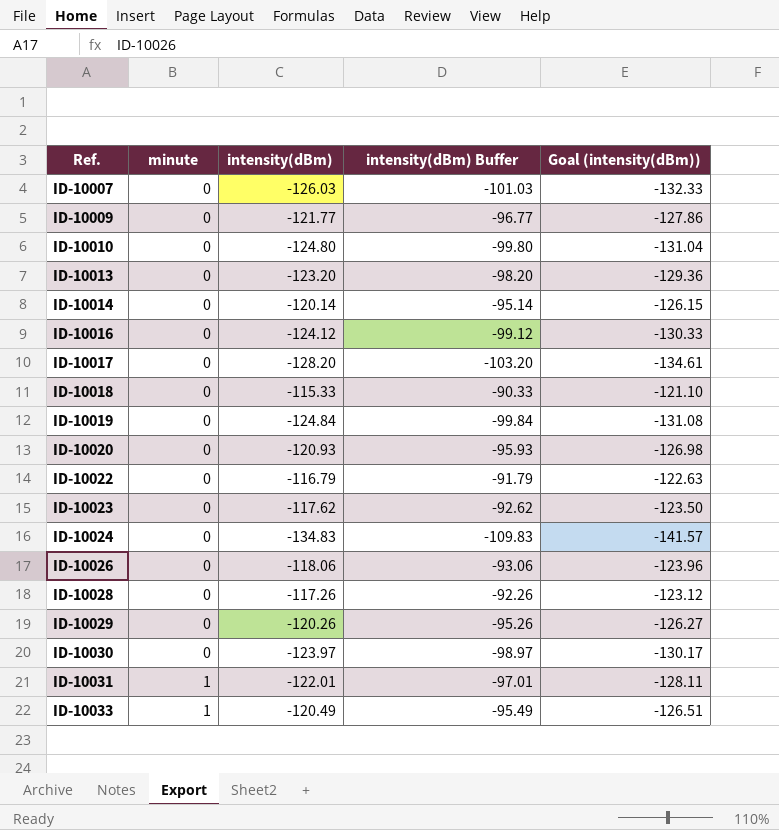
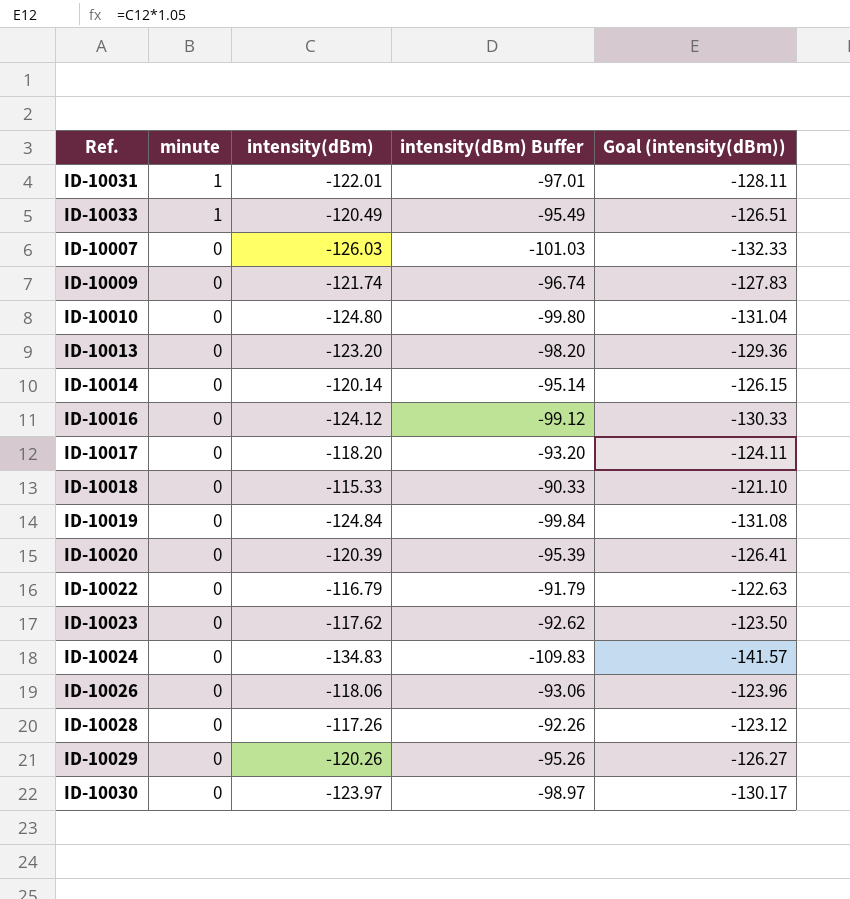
row order: Ref. ascending -> minute descending
ID-10009 | intensity(dBm): -121.77 -> -121.74
ID-10009 | intensity(dBm) Buffer: -96.77 -> -96.74
ID-10009 | Goal (intensity(dBm)): -127.86 -> -127.83
ID-10017 | intensity(dBm): -128.20 -> -118.20
ID-10017 | intensity(dBm) Buffer: -103.20 -> -93.20
ID-10017 | Goal (intensity(dBm)): -134.61 -> -124.11
ID-10020 | intensity(dBm): -120.93 -> -120.39
ID-10020 | intensity(dBm) Buffer: -95.93 -> -95.39
ID-10020 | Goal (intensity(dBm)): -126.98 -> -126.41

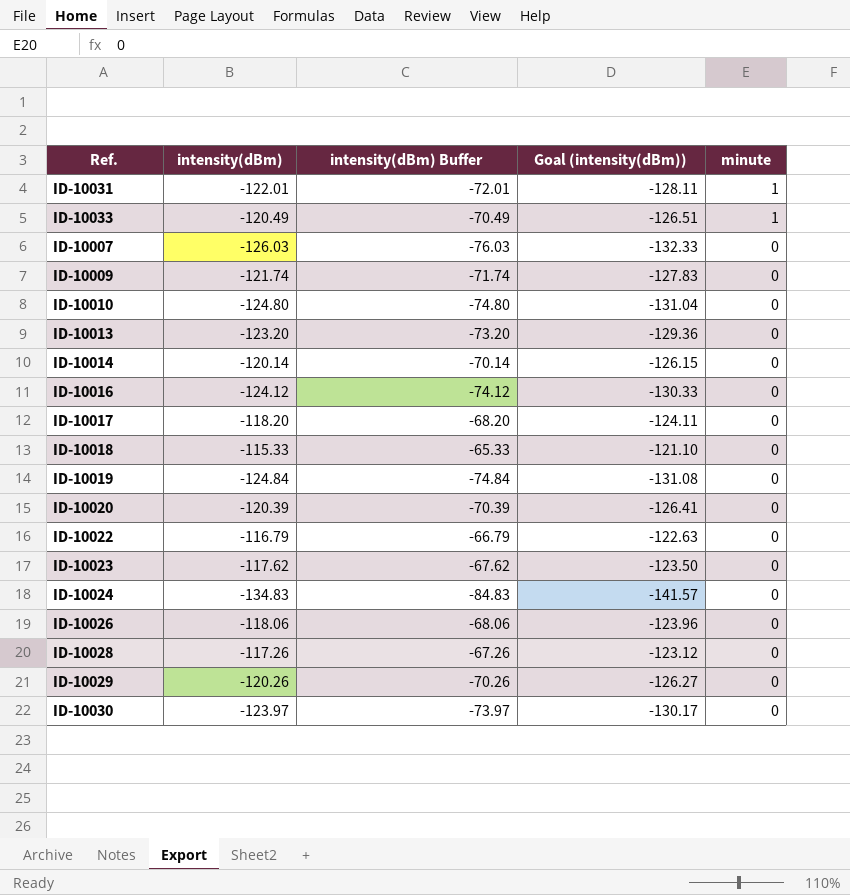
column intensity(dBm) Buffer | formula: [intensity(dBm)] + 25 -> [intensity(dBm)] + 50
column minute | position: 2 -> 5

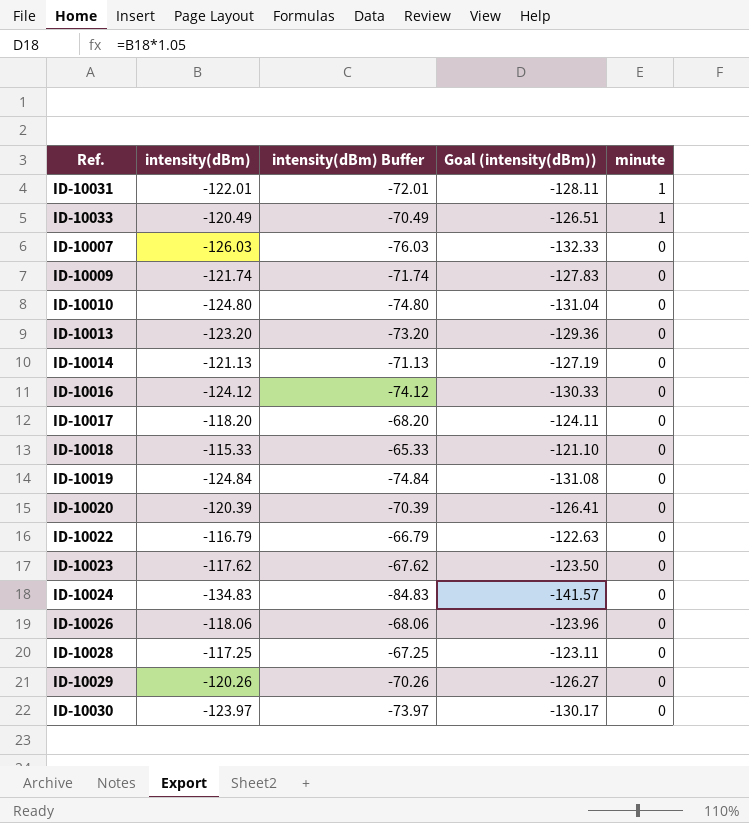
ID-10014 | intensity(dBm): -120.14 -> -121.13
ID-10014 | intensity(dBm) Buffer: -70.14 -> -71.13
ID-10014 | Goal (intensity(dBm)): -126.15 -> -127.19
ID-10028 | intensity(dBm): -117.26 -> -117.25
ID-10028 | intensity(dBm) Buffer: -67.26 -> -67.25
ID-10028 | Goal (intensity(dBm)): -123.12 -> -123.11

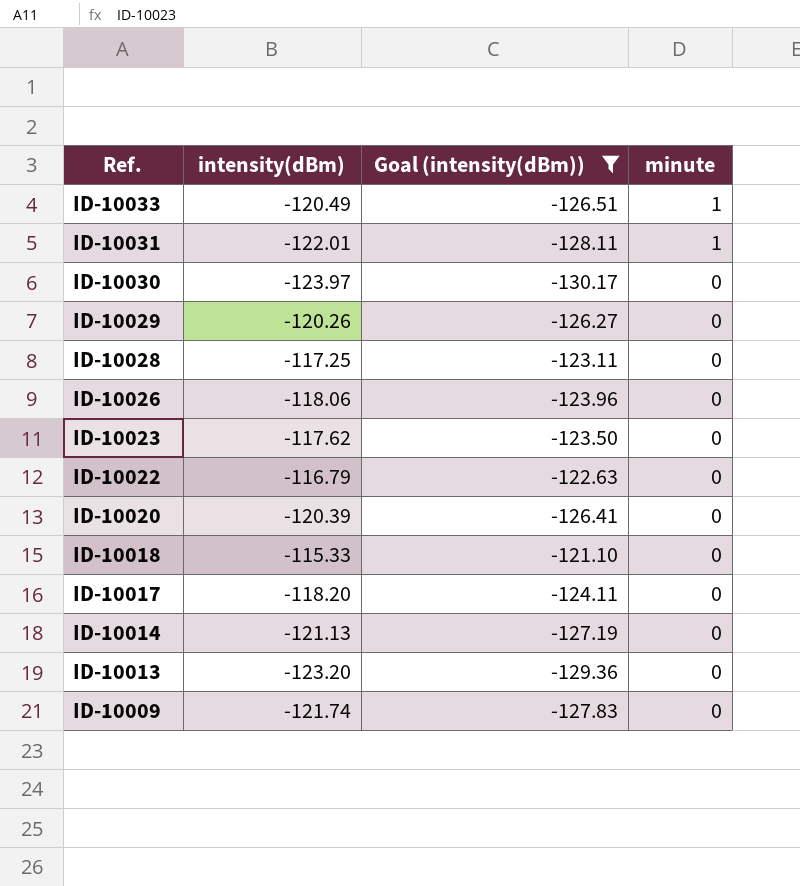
filter: none -> Goal (intensity(dBm)) >= -130.17
row order: minute descending -> Ref. descending
column intensity(dBm) Buffer | formula: [intensity(dBm)] + 50 -> none

